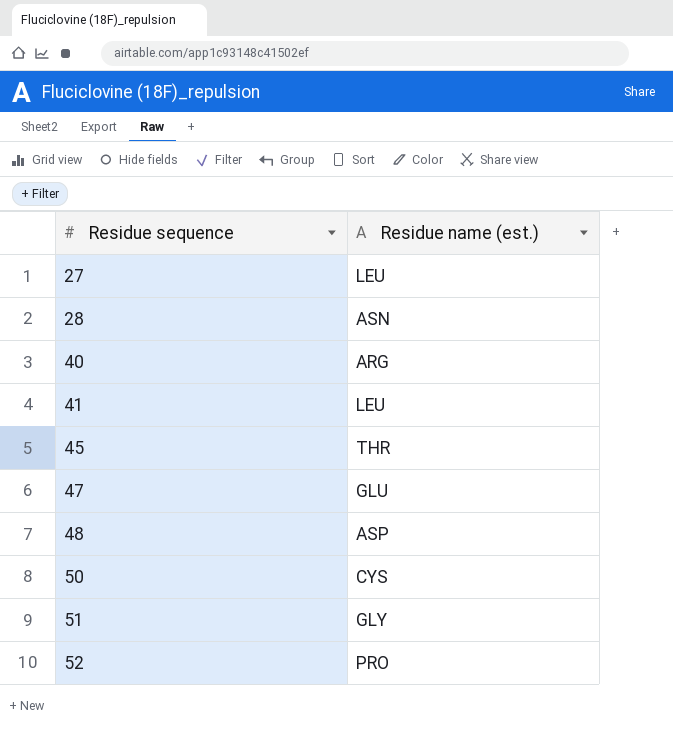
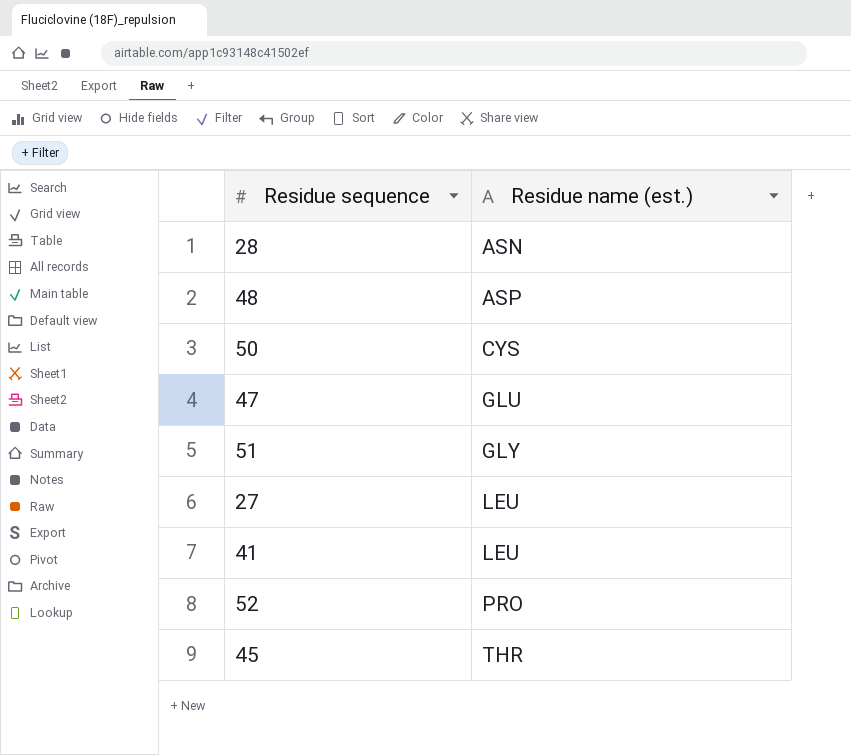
row order: Residue sequence ascending -> Residue name (est.) ascending
row 40: ARG -> none

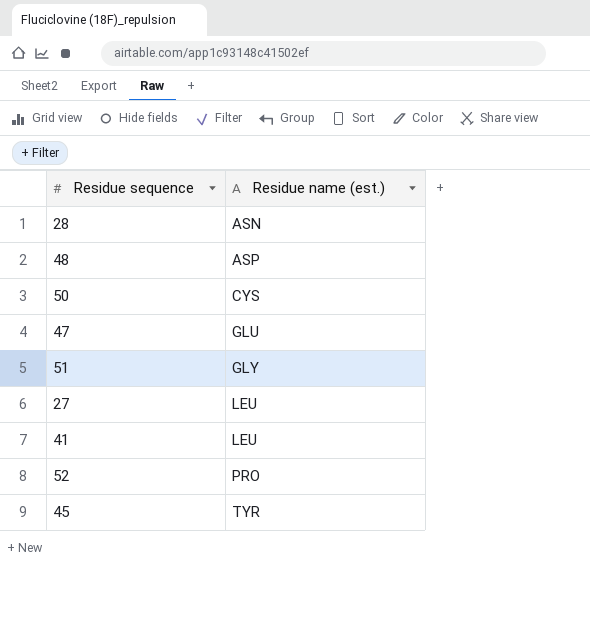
45 | Residue name (est.): THR -> TYR

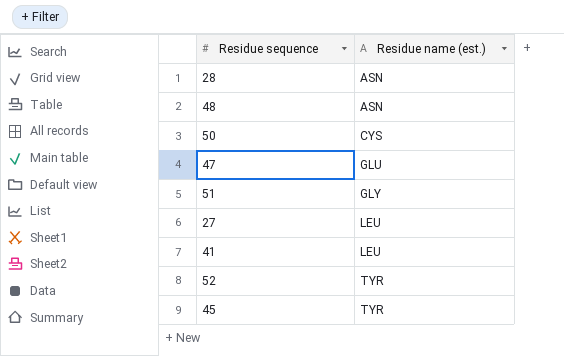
48 | Residue name (est.): ASP -> ASN
52 | Residue name (est.): PRO -> TYR

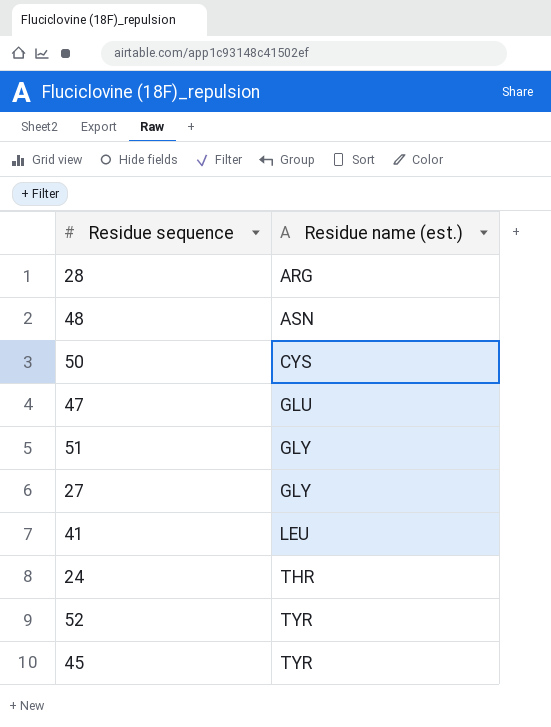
28 | Residue name (est.): ASN -> ARG
27 | Residue name (est.): LEU -> GLY
row 24: none -> THR

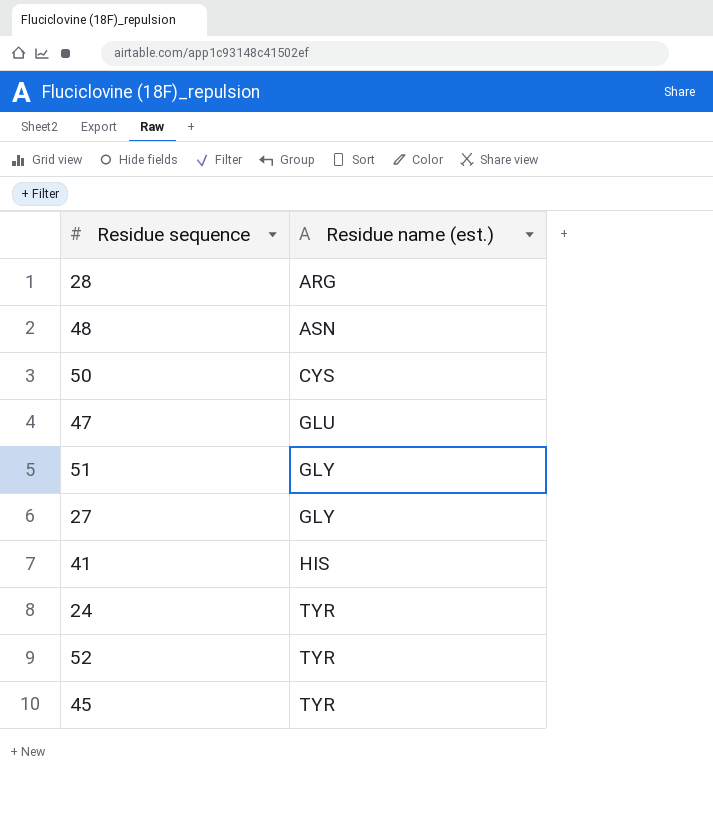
41 | Residue name (est.): LEU -> HIS
24 | Residue name (est.): THR -> TYR

